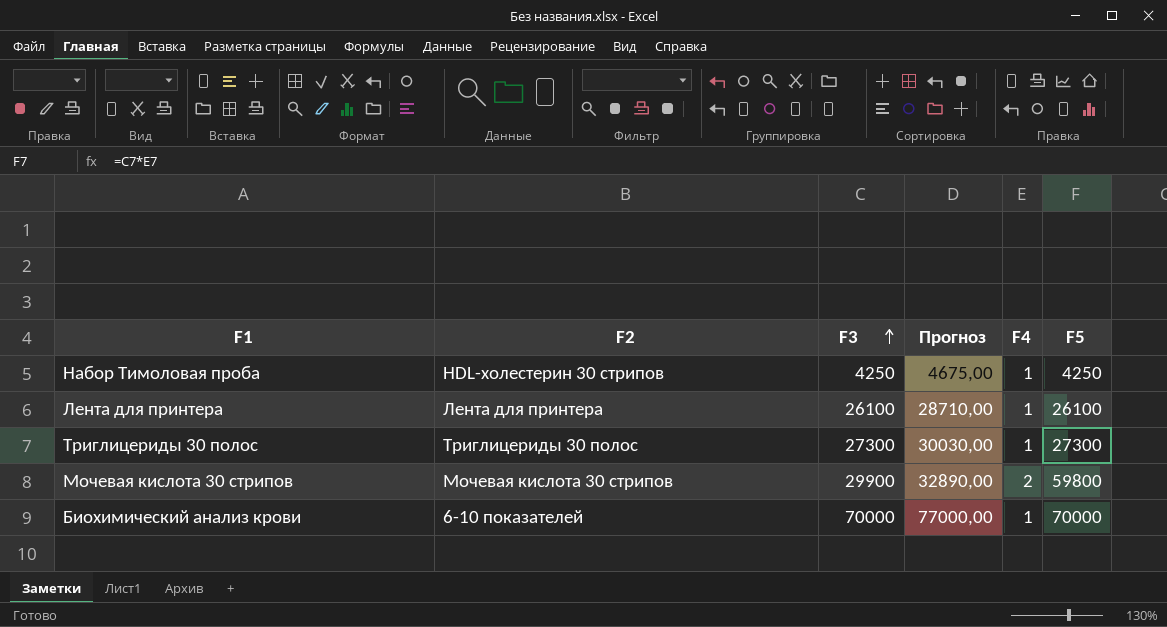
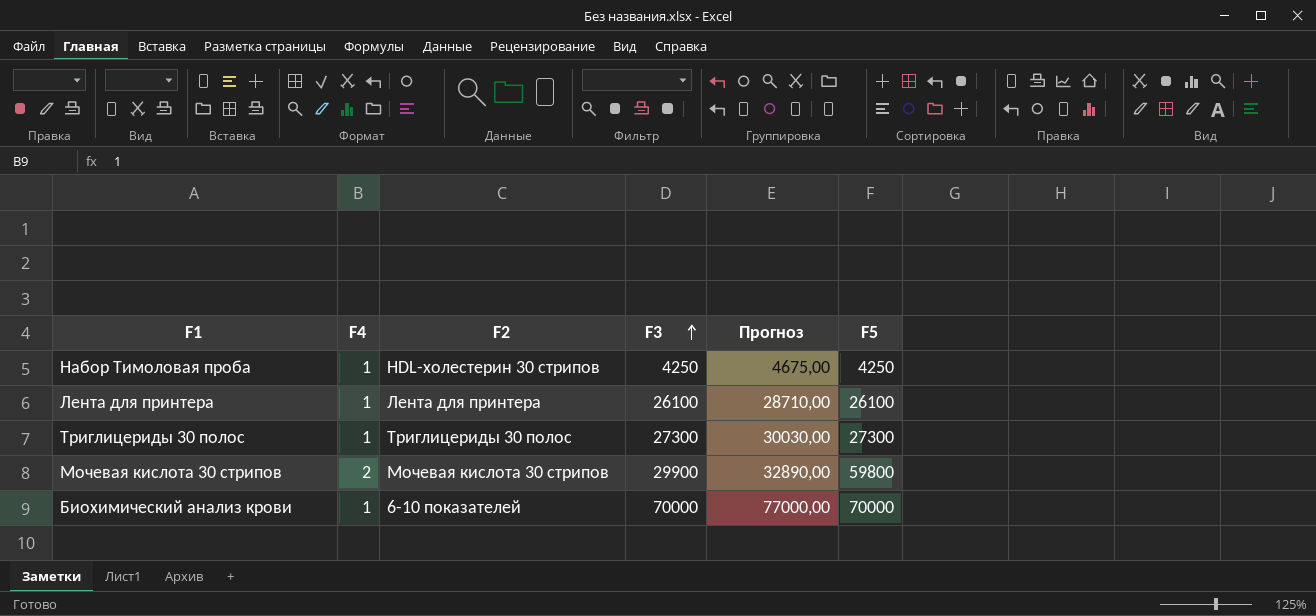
column F4 | position: 5 -> 2

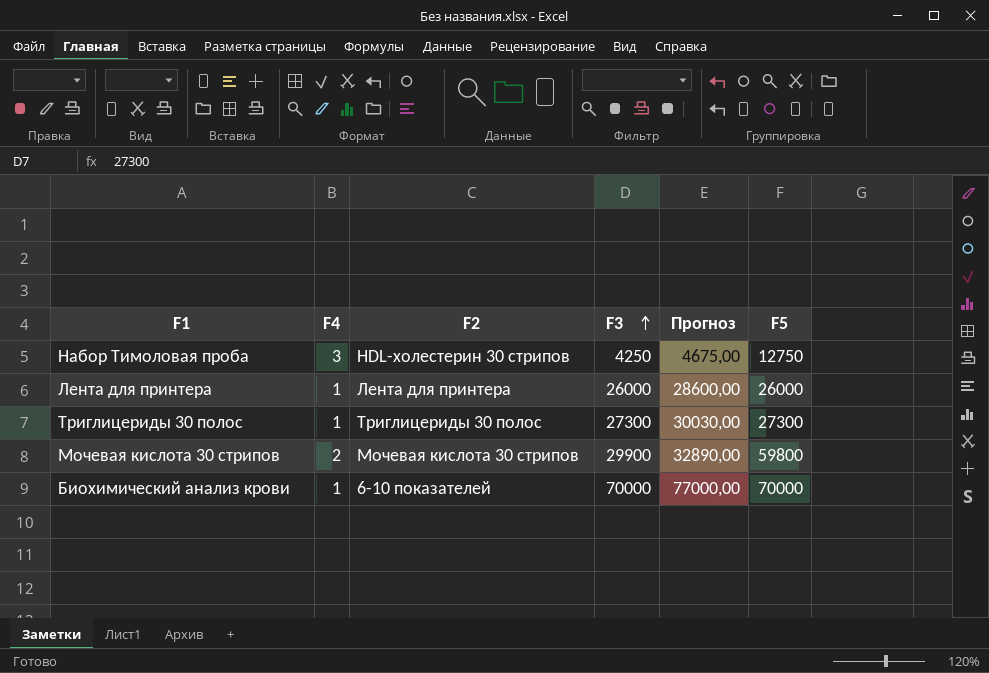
Набор Тимоловая проба | F4: 1 -> 3
Набор Тимоловая проба | F5: 4250 -> 12750
Лента для принтера | F3: 26100 -> 26000
Лента для принтера | Прогноз: 28710,00 -> 28600,00
Лента для принтера | F5: 26100 -> 26000

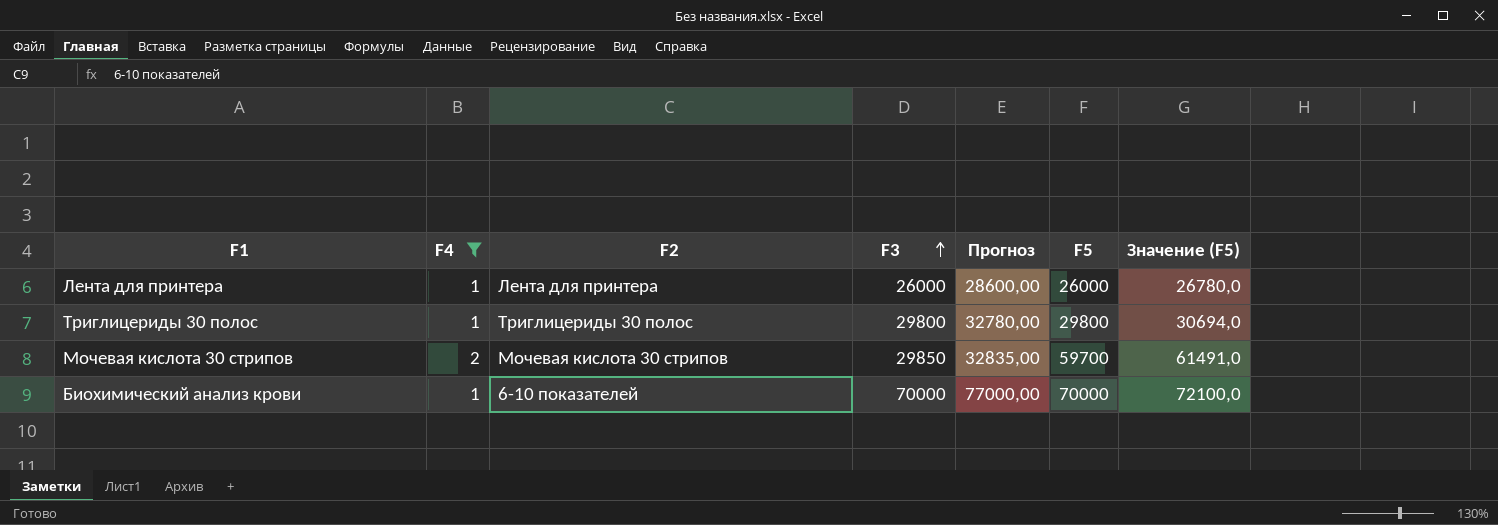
filter: none -> F4 != 3
column Значение (F5) | formula: none -> [F5] * 1,03
Триглицериды 30 полос | F3: 27300 -> 29800
Триглицериды 30 полос | Прогноз: 30030,00 -> 32780,00
Триглицериды 30 полос | F5: 27300 -> 29800
Мочевая кислота 30 стрипов | F3: 29900 -> 29850
Мочевая кислота 30 стрипов | Прогноз: 32890,00 -> 32835,00
Мочевая кислота 30 стрипов | F5: 59800 -> 59700

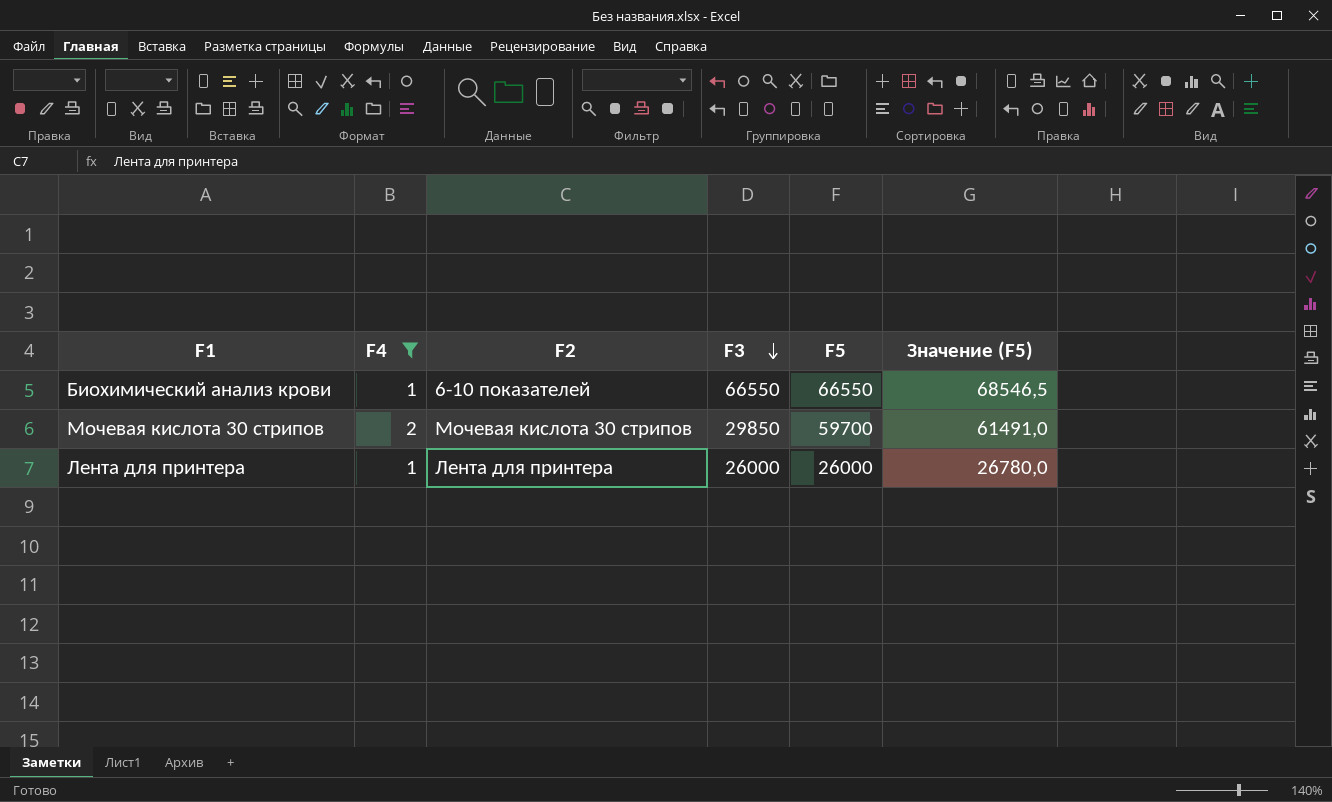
row order: F3 ascending -> F3 descending
column Прогноз | formula: [F3] * 1,1 -> none
row Триглицериды 30 полос: 1 | Триглицериды 30 полос | 29800 | 32780,00 | 29800 | 30694,0 -> none
Биохимический анализ крови | F3: 70000 -> 66550
Биохимический анализ крови | F5: 70000 -> 66550
Биохимический анализ крови | Значение (F5): 72100,0 -> 68546,5

